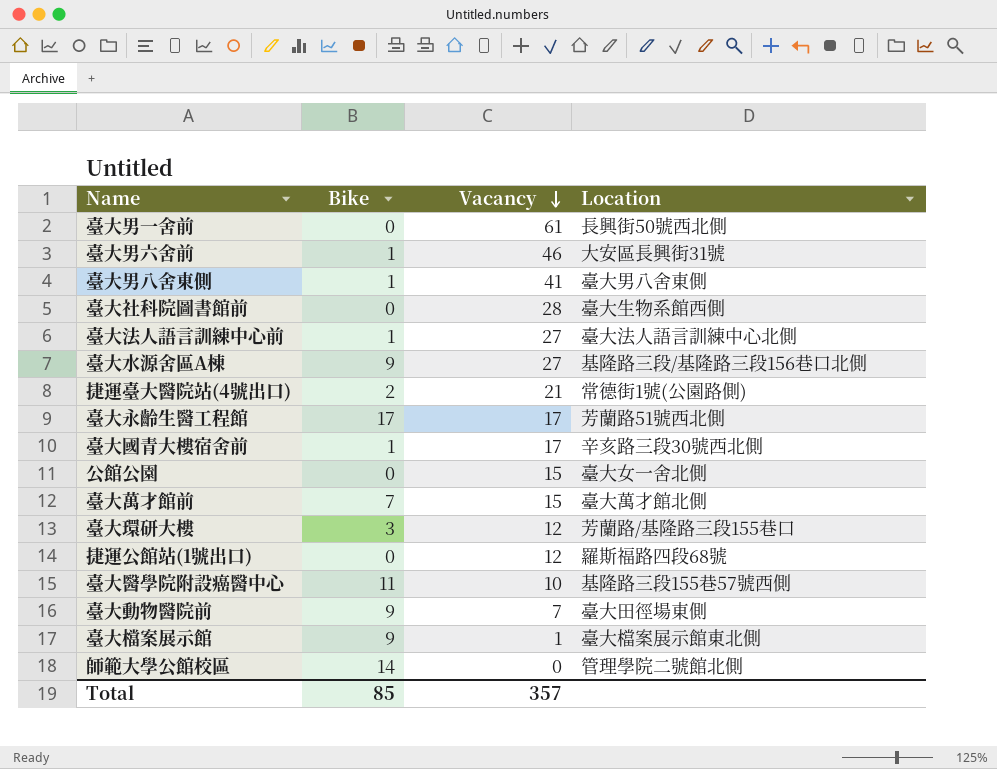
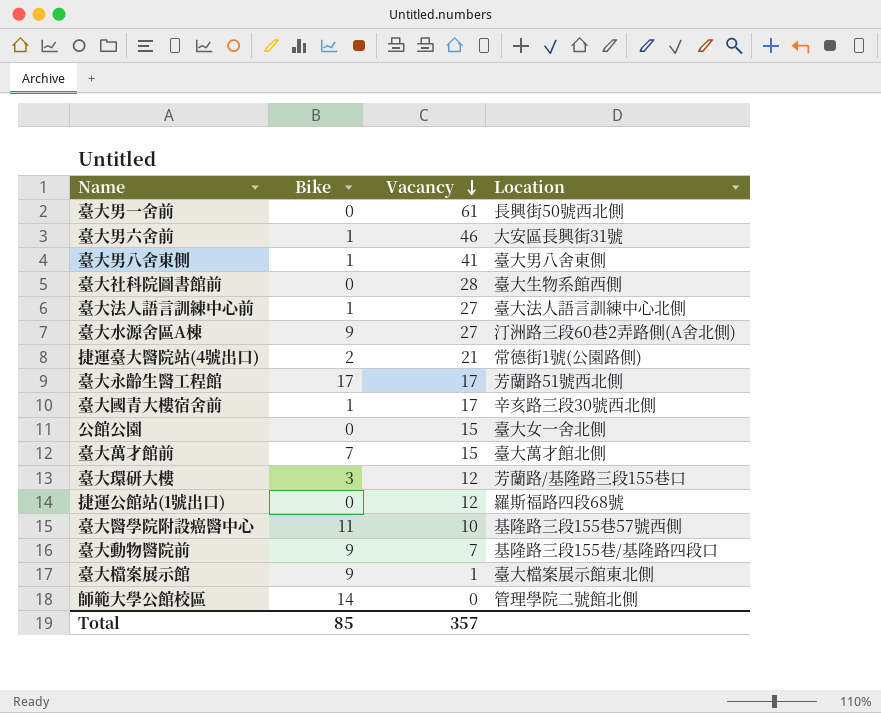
臺大水源舍區A棟 | Location: 基隆路三段/基隆路三段156巷口北側 -> 汀洲路三段60巷2弄路側(A舍北側)
臺大動物醫院前 | Location: 臺大田徑場東側 -> 基隆路三段155巷/基隆路四段口

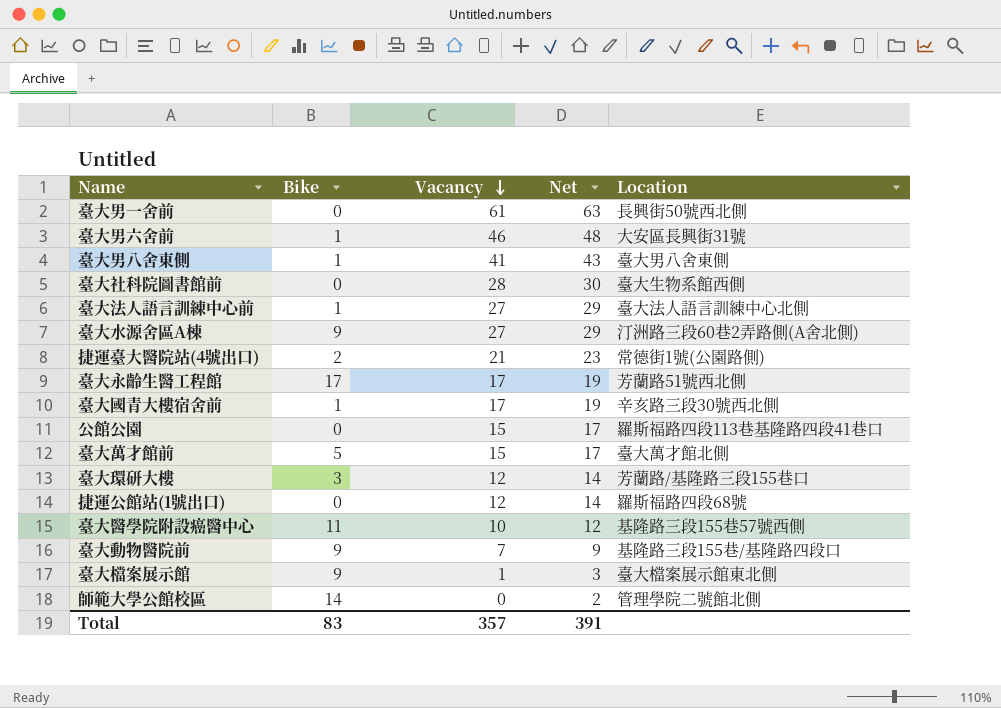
column Net | formula: none -> [Vacancy] + 2
公館公園 | Location: 臺大女一舍北側 -> 羅斯福路四段113巷基隆路四段41巷口
臺大萬才館前 | Bike: 7 -> 5
Total | Bike: 85 -> 83

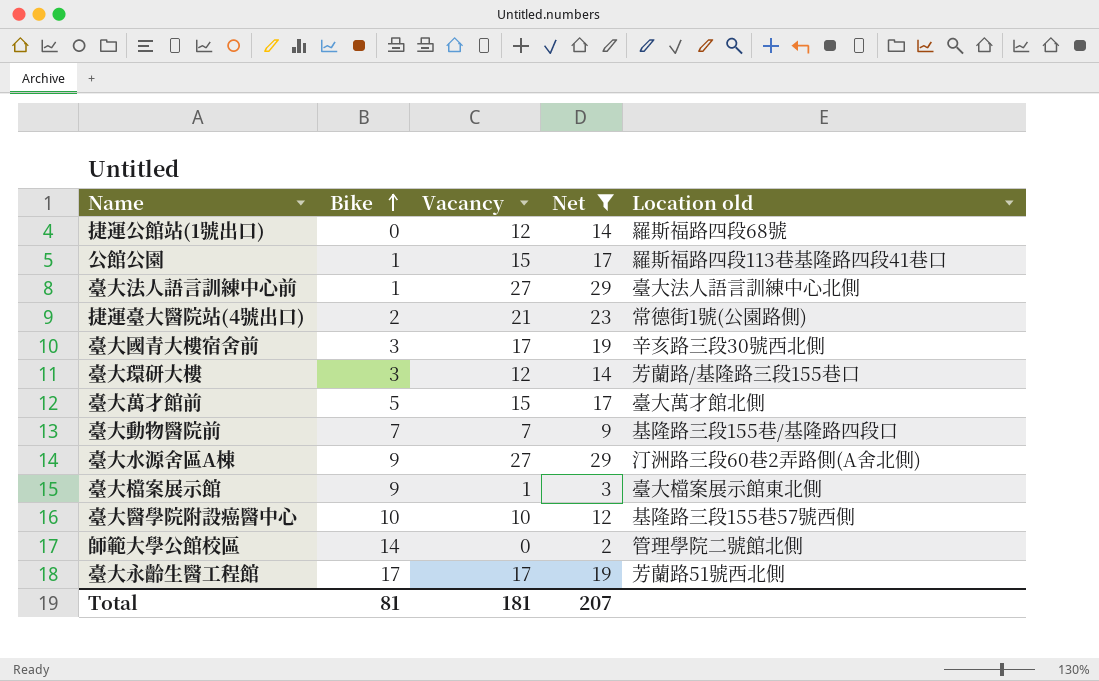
filter: none -> Net <= 29
row order: Vacancy descending -> Bike ascending
column name: Location -> Location old
公館公園 | Bike: 0 -> 1
臺大國青大樓宿舍前 | Bike: 1 -> 3
臺大動物醫院前 | Bike: 9 -> 7
臺大醫學院附設癌醫中心 | Bike: 11 -> 10
Total | Bike: 83 -> 81
Total | Vacancy: 357 -> 181
Total | Net: 391 -> 207

